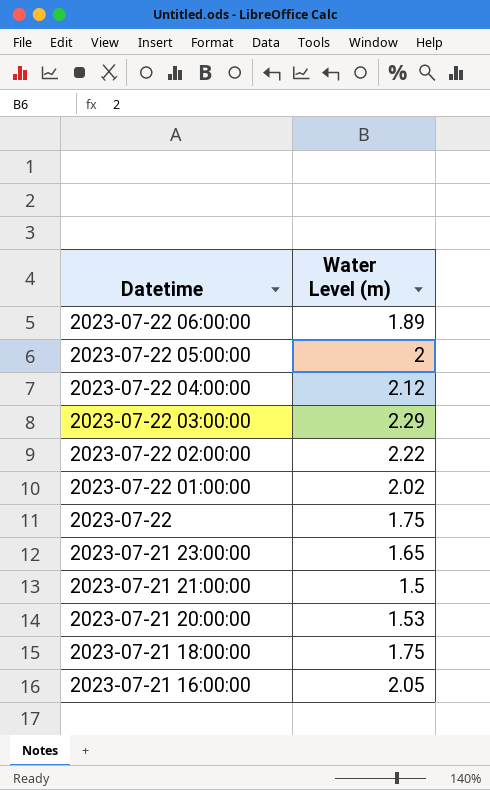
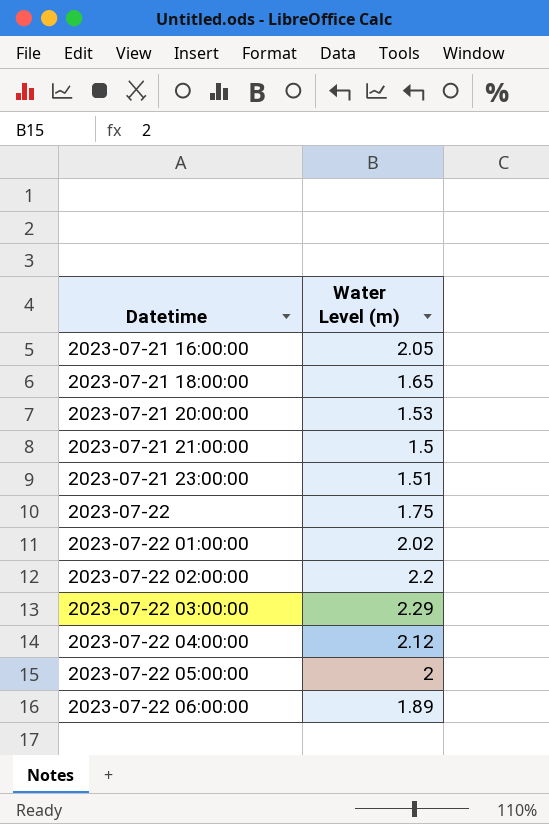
row order: Datetime descending -> Datetime ascending
2023-07-21 18:00:00 | Water Level (m): 1.75 -> 1.65
2023-07-21 23:00:00 | Water Level (m): 1.65 -> 1.51
2023-07-22 02:00:00 | Water Level (m): 2.22 -> 2.2

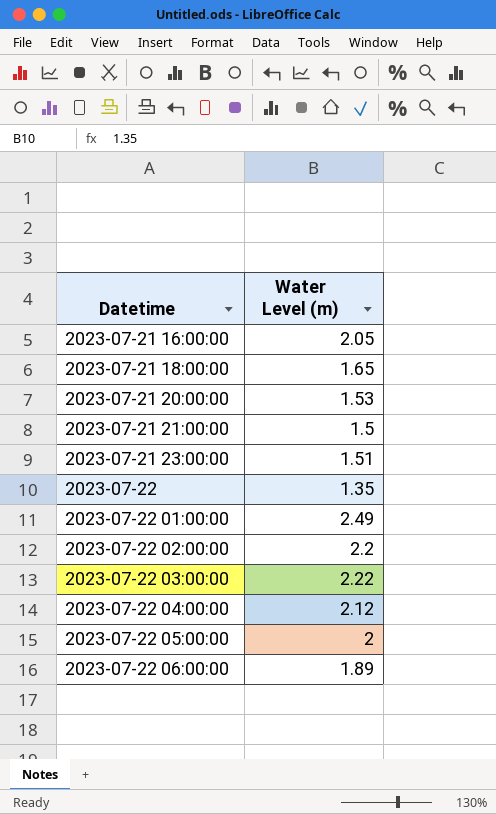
2023-07-22 | Water Level (m): 1.75 -> 1.35
2023-07-22 01:00:00 | Water Level (m): 2.02 -> 2.49
2023-07-22 03:00:00 | Water Level (m): 2.29 -> 2.22

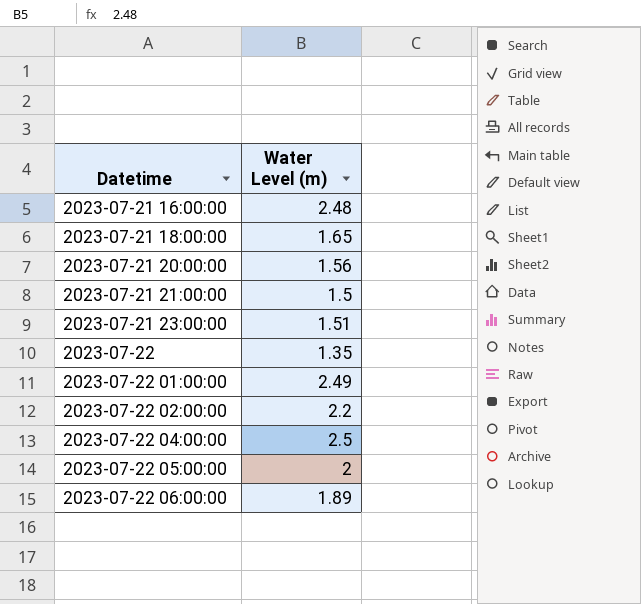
row 2023-07-22 03:00:00: 2.22 -> none
2023-07-21 16:00:00 | Water Level (m): 2.05 -> 2.48
2023-07-21 20:00:00 | Water Level (m): 1.53 -> 1.56
2023-07-22 04:00:00 | Water Level (m): 2.12 -> 2.5

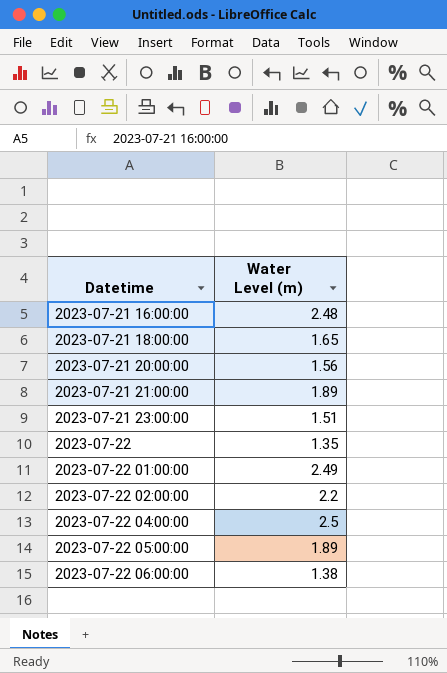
2023-07-21 21:00:00 | Water Level (m): 1.5 -> 1.89
2023-07-22 05:00:00 | Water Level (m): 2 -> 1.89
2023-07-22 06:00:00 | Water Level (m): 1.89 -> 1.38

